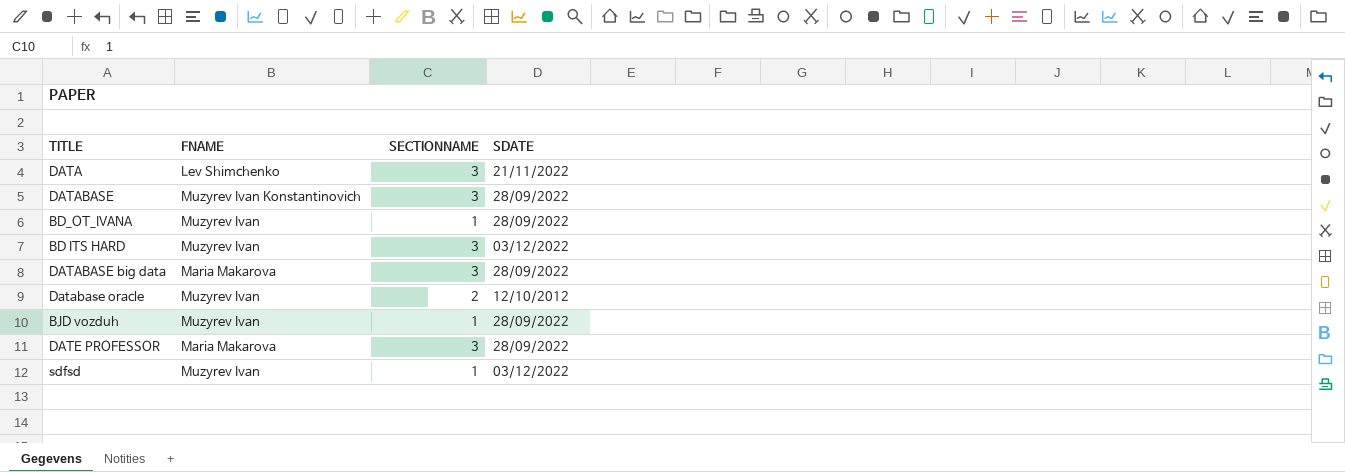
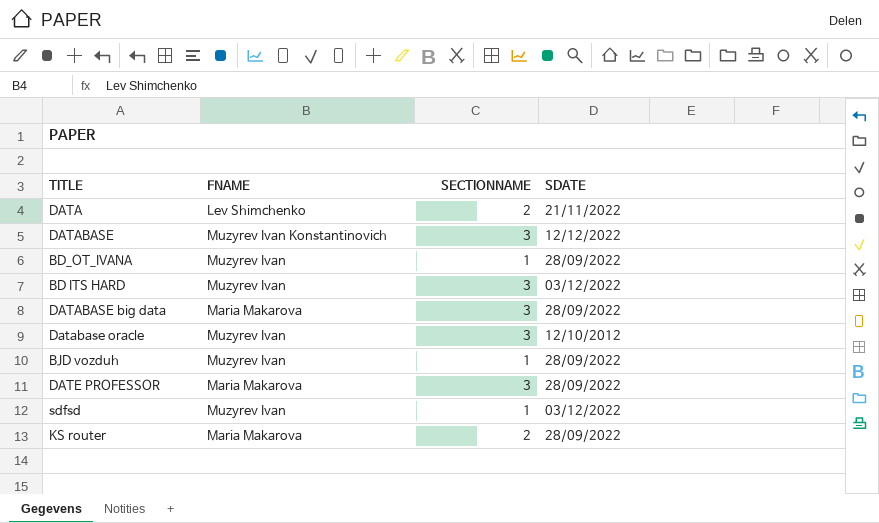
DATA | SECTIONNAME: 3 -> 2
DATABASE | SDATE: 28/09/2022 -> 12/12/2022
Database oracle | SECTIONNAME: 2 -> 3
row KS router: none -> Maria Makarova | 2 | 28/09/2022

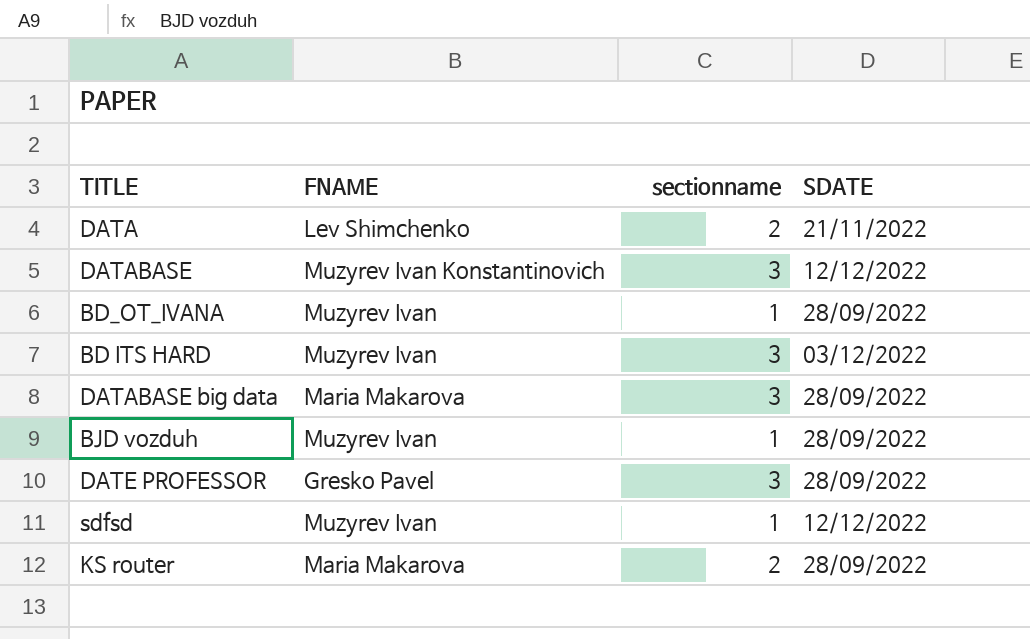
column name: SECTIONNAME -> sectionname
row Database oracle: Muzyrev Ivan | 3 | 12/10/2012 -> none
DATE PROFESSOR | FNAME: Maria Makarova -> Gresko Pavel
sdfsd | SDATE: 03/12/2022 -> 12/12/2022

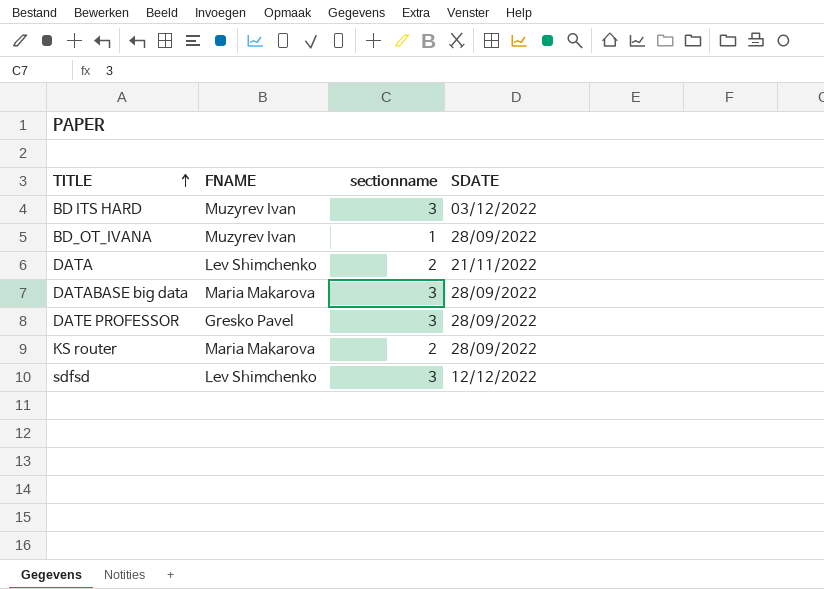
row order: none -> TITLE ascending
row DATABASE: Muzyrev Ivan Konstantinovich | 3 | 12/12/2022 -> none
row BJD vozduh: Muzyrev Ivan | 1 | 28/09/2022 -> none
sdfsd | FNAME: Muzyrev Ivan -> Lev Shimchenko
sdfsd | sectionname: 1 -> 3

